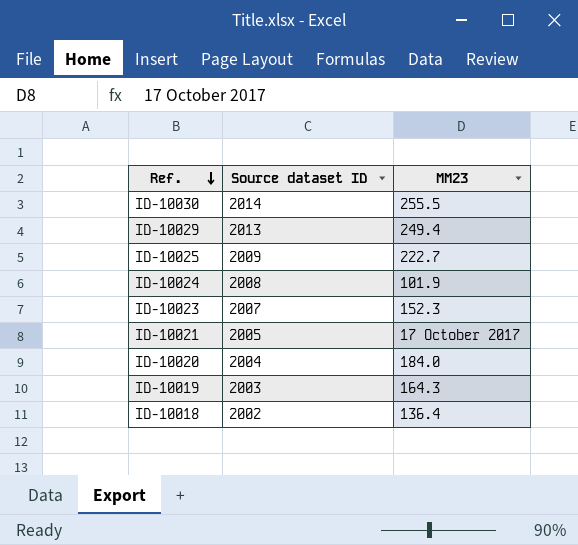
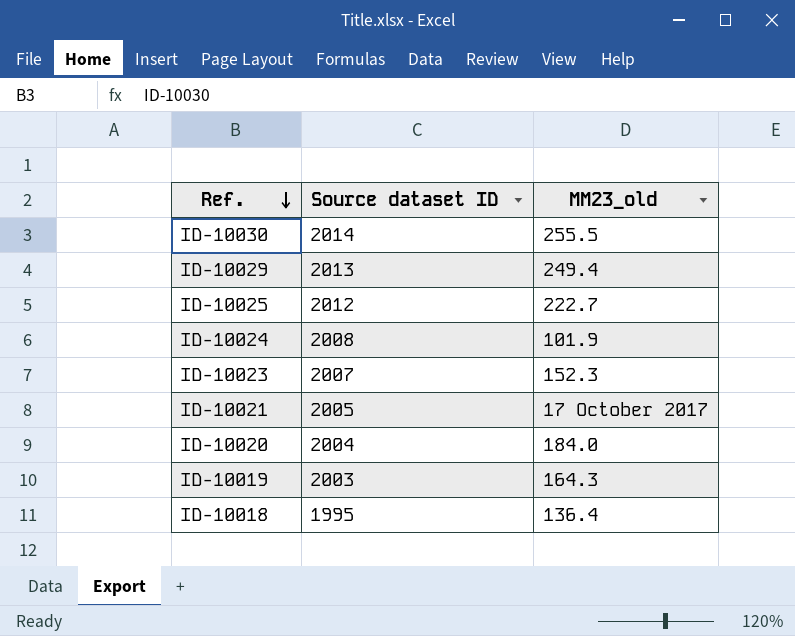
column name: MM23 -> MM23_old
ID-10025 | Source dataset ID: 2009 -> 2012
ID-10018 | Source dataset ID: 2002 -> 1995

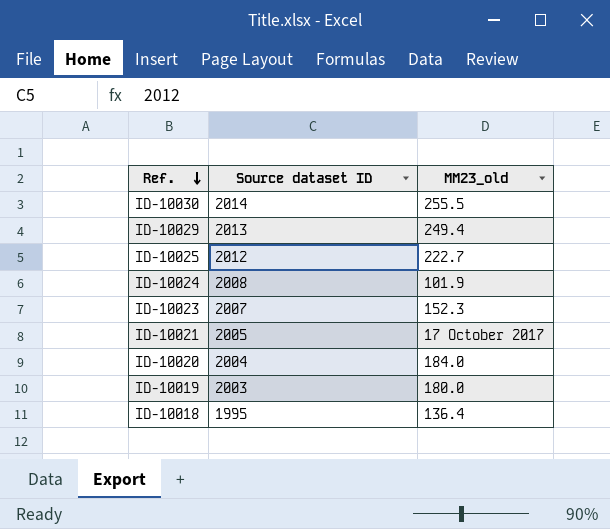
ID-10019 | MM23_old: 164.3 -> 180.0

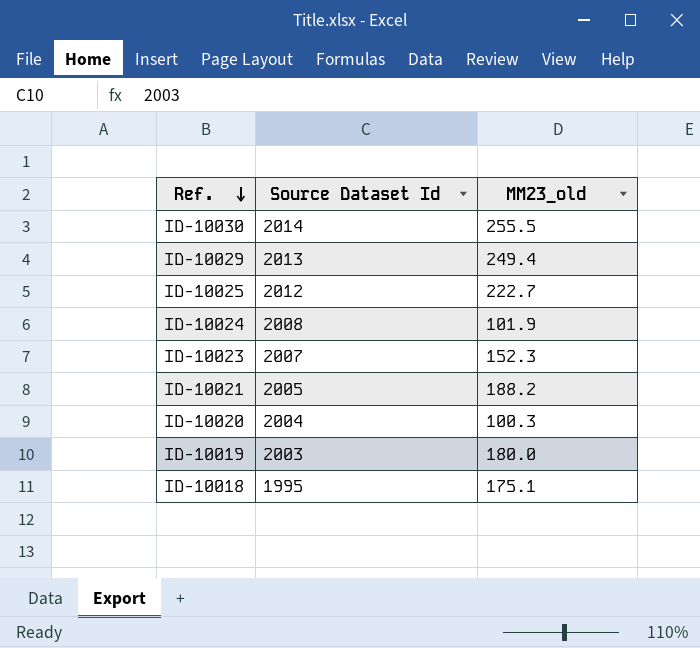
column name: Source dataset ID -> Source Dataset Id
ID-10021 | MM23_old: 17 October 2017 -> 188.2
ID-10020 | MM23_old: 184.0 -> 100.3
ID-10018 | MM23_old: 136.4 -> 175.1

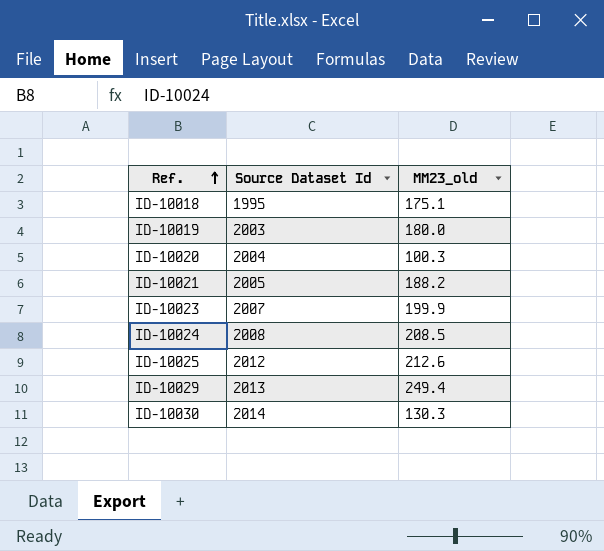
row order: Ref. descending -> Ref. ascending
ID-10023 | MM23_old: 152.3 -> 199.9
ID-10024 | MM23_old: 101.9 -> 208.5
ID-10025 | MM23_old: 222.7 -> 212.6
ID-10030 | MM23_old: 255.5 -> 130.3

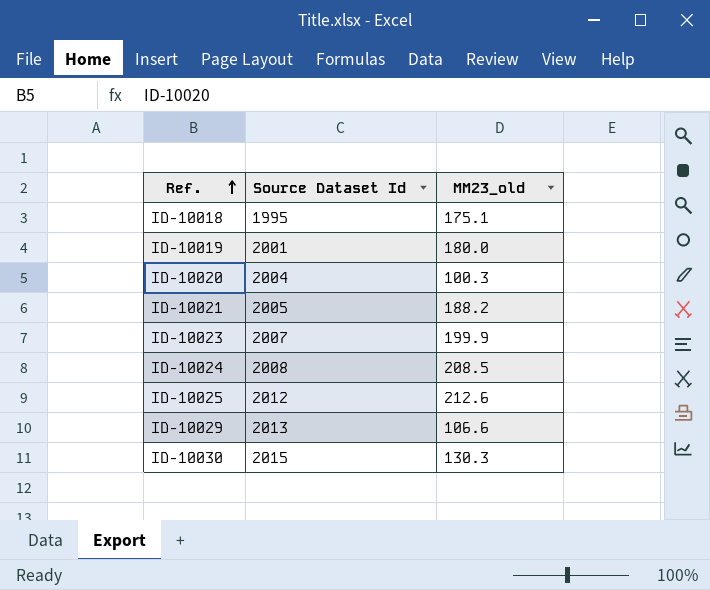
ID-10019 | Source Dataset Id: 2003 -> 2001
ID-10029 | MM23_old: 249.4 -> 106.6
ID-10030 | Source Dataset Id: 2014 -> 2015

